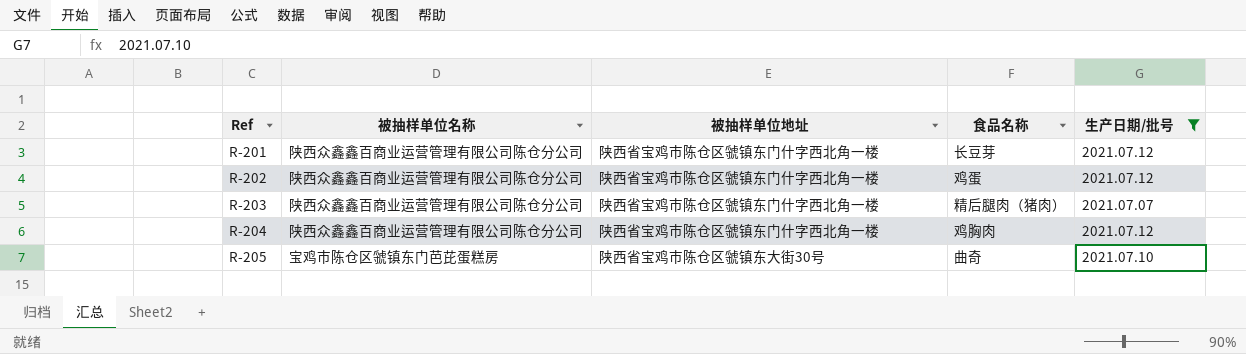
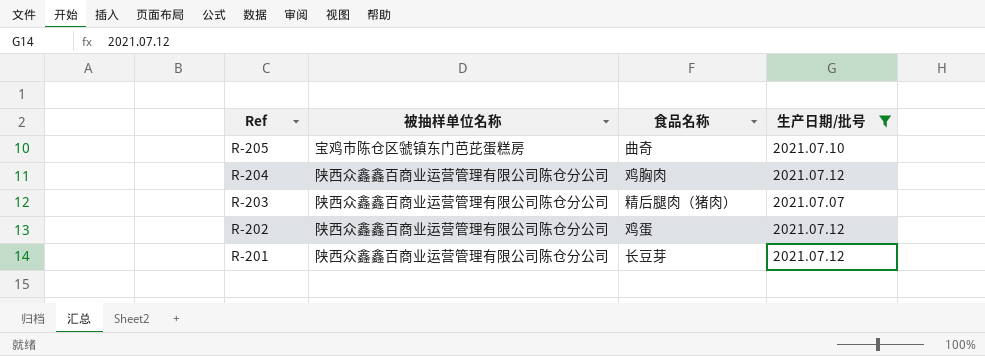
row order: Ref ascending -> Ref descending
column 被抽样单位地址 | position: 3 -> none

